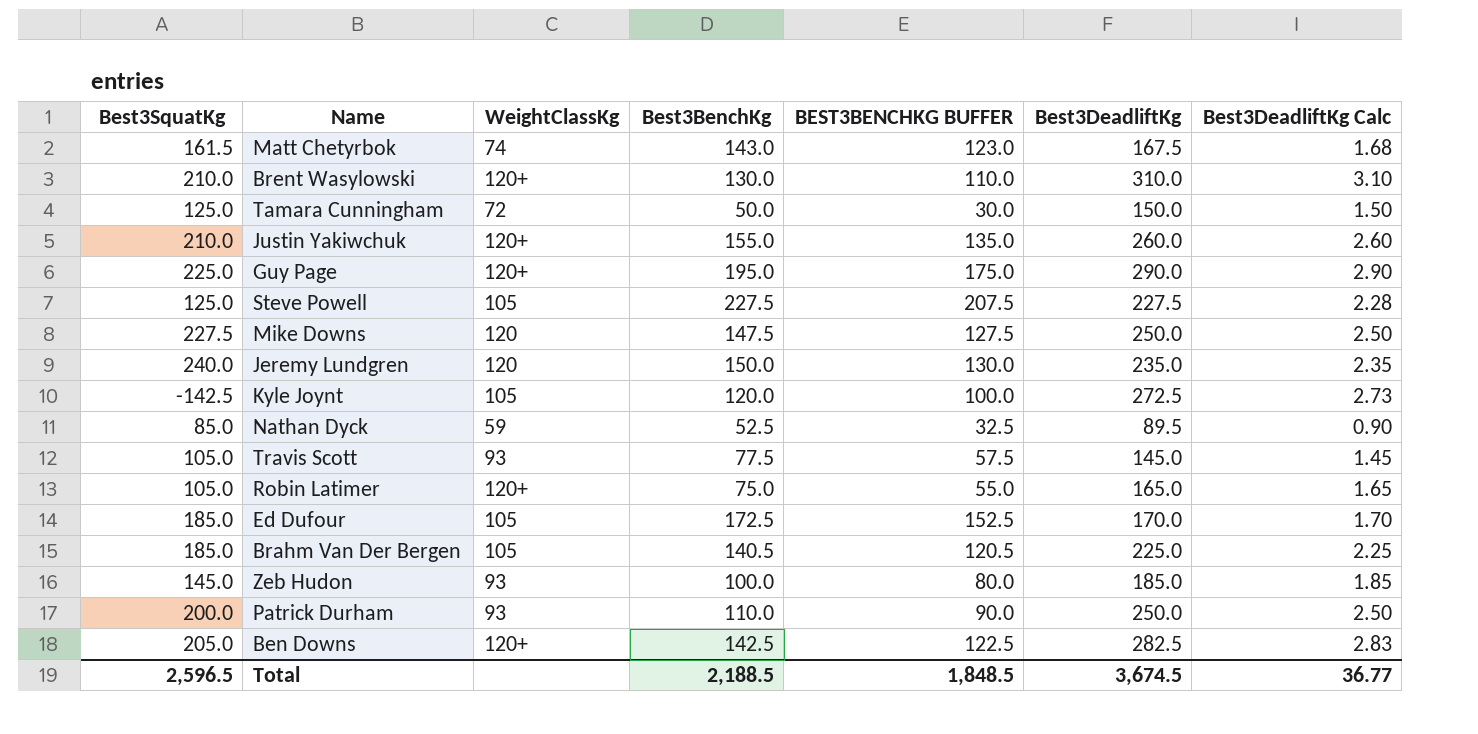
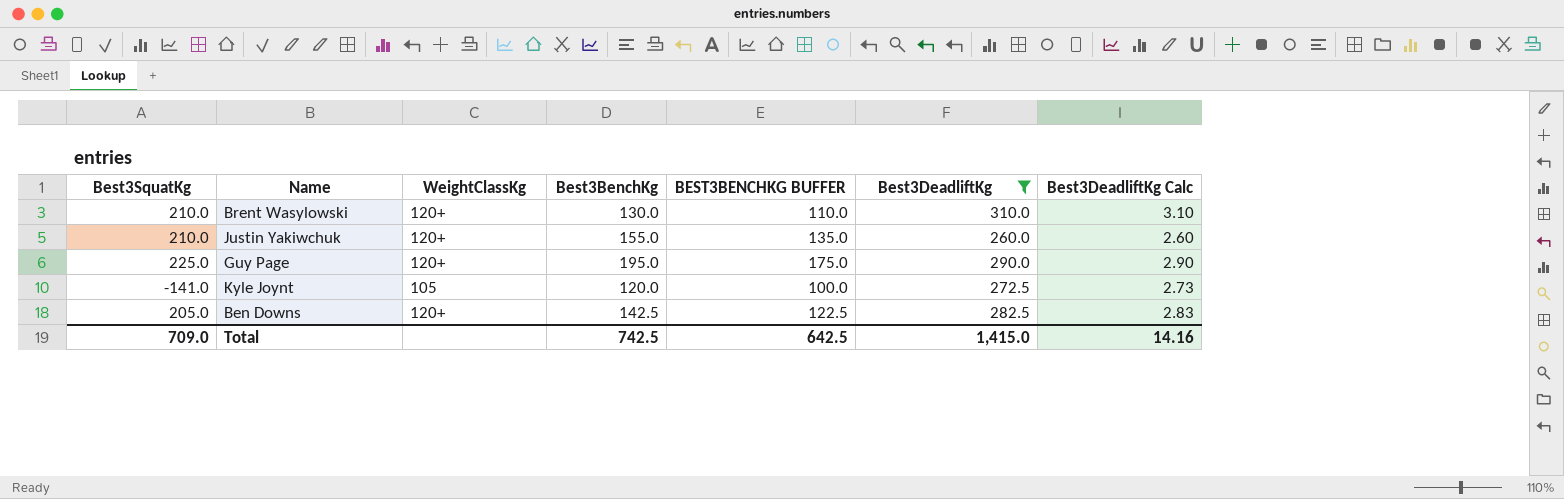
filter: none -> Best3DeadliftKg >= 260.0
Kyle Joynt | Best3SquatKg: -142.5 -> -141.0
Total | Best3SquatKg: 2,596.5 -> 709.0
Total | Best3BenchKg: 2,188.5 -> 742.5
Total | BEST3BENCHKG BUFFER: 1,848.5 -> 642.5
Total | Best3DeadliftKg: 3,674.5 -> 1,415.0
Total | Best3DeadliftKg Calc: 36.77 -> 14.16

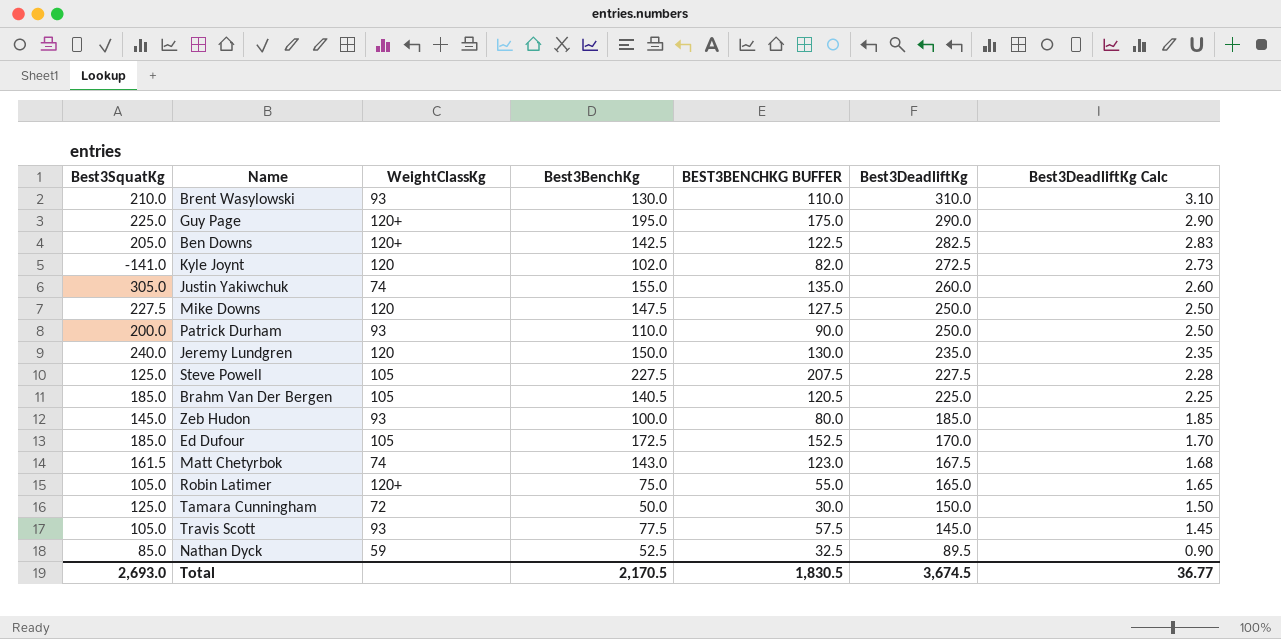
filter: Best3DeadliftKg >= 260.0 -> none
row order: none -> Best3DeadliftKg descending
Brent Wasylowski | WeightClassKg: 120+ -> 93
Kyle Joynt | WeightClassKg: 105 -> 120
Kyle Joynt | Best3BenchKg: 120.0 -> 102.0
Kyle Joynt | BEST3BENCHKG BUFFER: 100.0 -> 82.0
Justin Yakiwchuk | Best3SquatKg: 210.0 -> 305.0
Justin Yakiwchuk | WeightClassKg: 120+ -> 74
Total | Best3SquatKg: 709.0 -> 2,693.0
Total | Best3BenchKg: 742.5 -> 2,170.5
Total | BEST3BENCHKG BUFFER: 642.5 -> 1,830.5
Total | Best3DeadliftKg: 1,415.0 -> 3,674.5
Total | Best3DeadliftKg Calc: 14.16 -> 36.77

